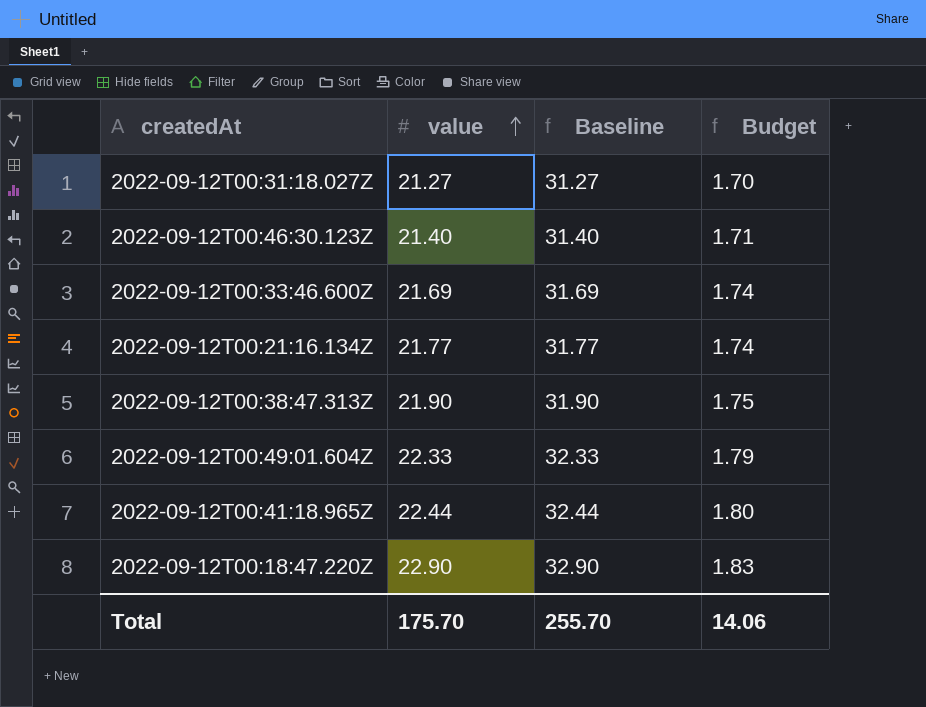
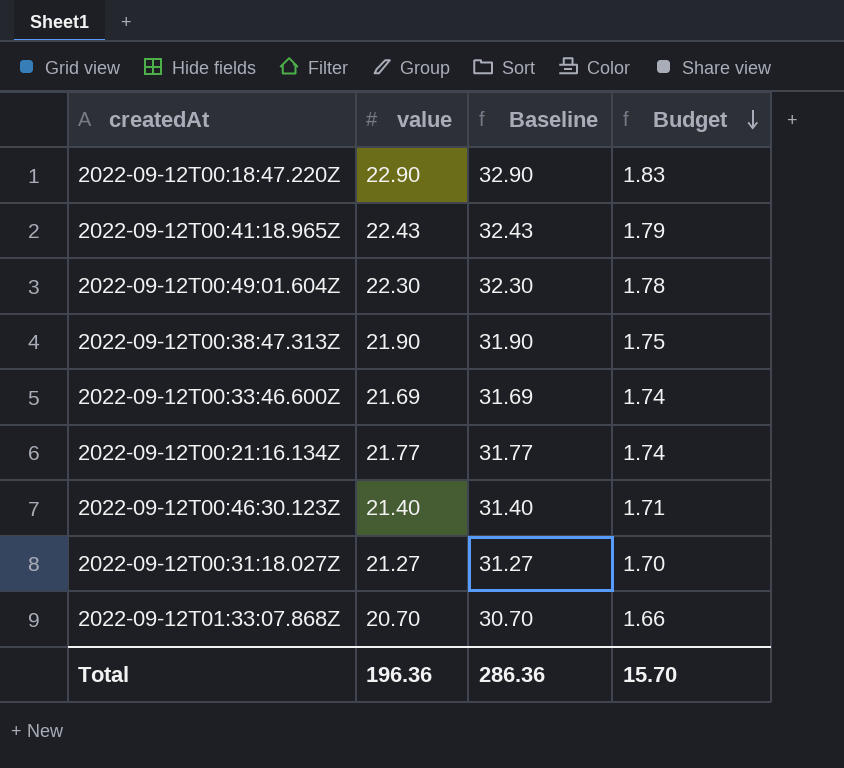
row order: value ascending -> Budget descending
2022-09-12T00:41:18.965Z | value: 22.44 -> 22.43
2022-09-12T00:41:18.965Z | Baseline: 32.44 -> 32.43
2022-09-12T00:41:18.965Z | Budget: 1.80 -> 1.79
2022-09-12T00:49:01.604Z | value: 22.33 -> 22.30
2022-09-12T00:49:01.604Z | Baseline: 32.33 -> 32.30
2022-09-12T00:49:01.604Z | Budget: 1.79 -> 1.78
row 2022-09-12T01:33:07.868Z: none -> 20.70 | 30.70 | 1.66
Total | value: 175.70 -> 196.36
Total | Baseline: 255.70 -> 286.36
Total | Budget: 14.06 -> 15.70

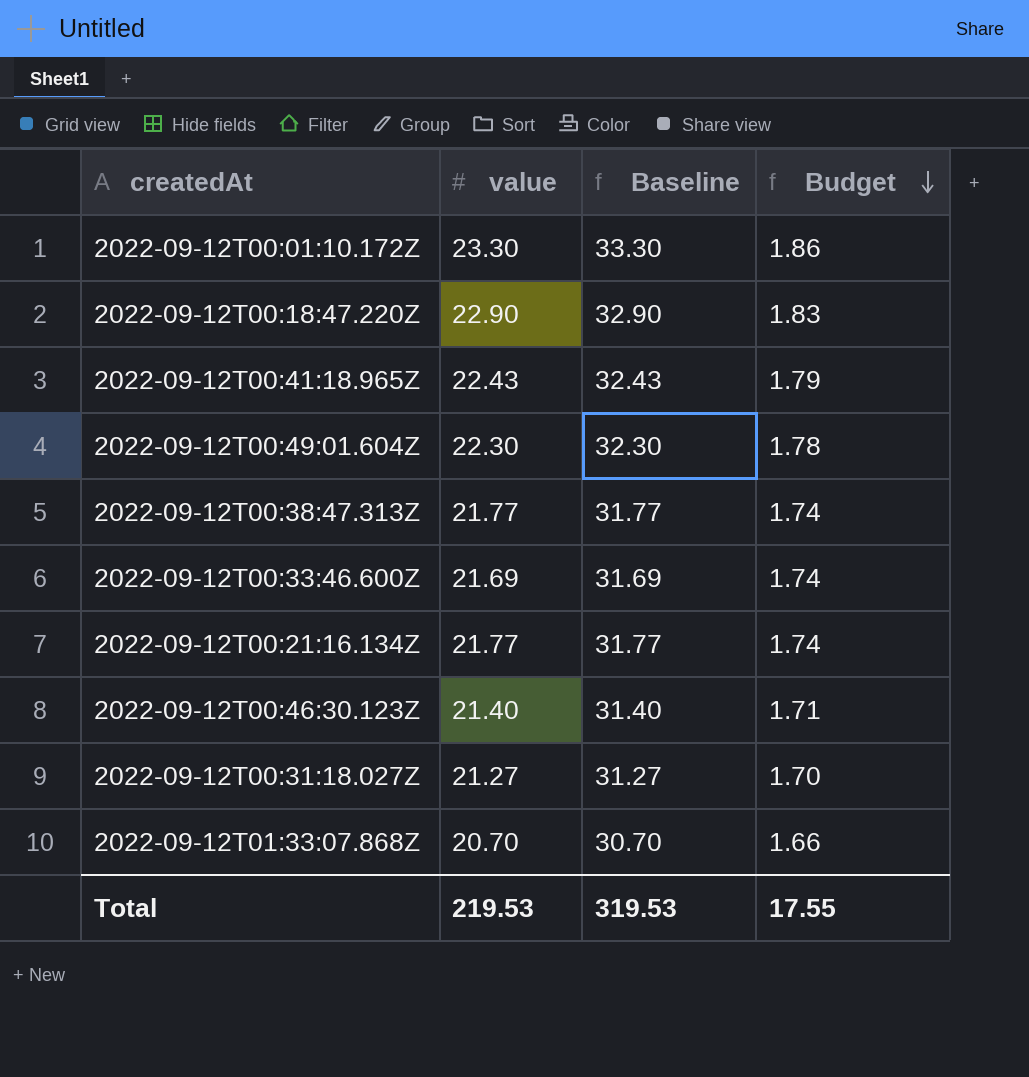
row 2022-09-12T00:01:10.172Z: none -> 23.30 | 33.30 | 1.86
2022-09-12T00:38:47.313Z | value: 21.90 -> 21.77
2022-09-12T00:38:47.313Z | Baseline: 31.90 -> 31.77
2022-09-12T00:38:47.313Z | Budget: 1.75 -> 1.74
Total | value: 196.36 -> 219.53
Total | Baseline: 286.36 -> 319.53
Total | Budget: 15.70 -> 17.55

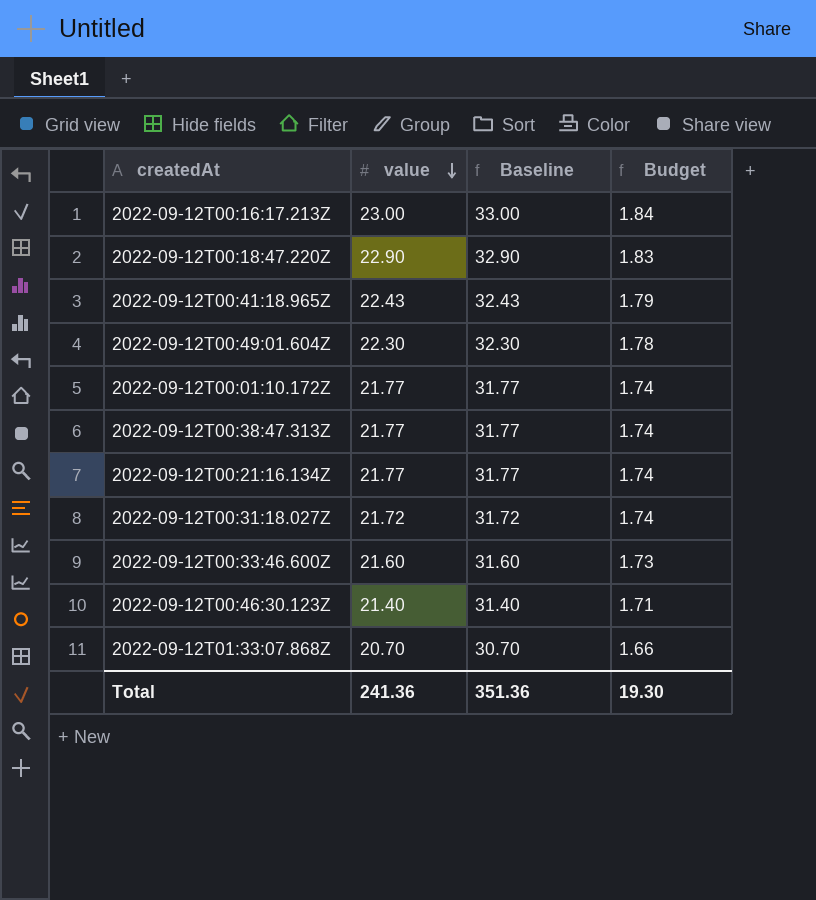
row order: Budget descending -> value descending
row 2022-09-12T00:16:17.213Z: none -> 23.00 | 33.00 | 1.84
2022-09-12T00:01:10.172Z | value: 23.30 -> 21.77
2022-09-12T00:01:10.172Z | Baseline: 33.30 -> 31.77
2022-09-12T00:01:10.172Z | Budget: 1.86 -> 1.74
2022-09-12T00:31:18.027Z | value: 21.27 -> 21.72
2022-09-12T00:31:18.027Z | Baseline: 31.27 -> 31.72
2022-09-12T00:31:18.027Z | Budget: 1.70 -> 1.74
2022-09-12T00:33:46.600Z | value: 21.69 -> 21.60
2022-09-12T00:33:46.600Z | Baseline: 31.69 -> 31.60
2022-09-12T00:33:46.600Z | Budget: 1.74 -> 1.73
Total | value: 219.53 -> 241.36
Total | Baseline: 319.53 -> 351.36
Total | Budget: 17.55 -> 19.30

